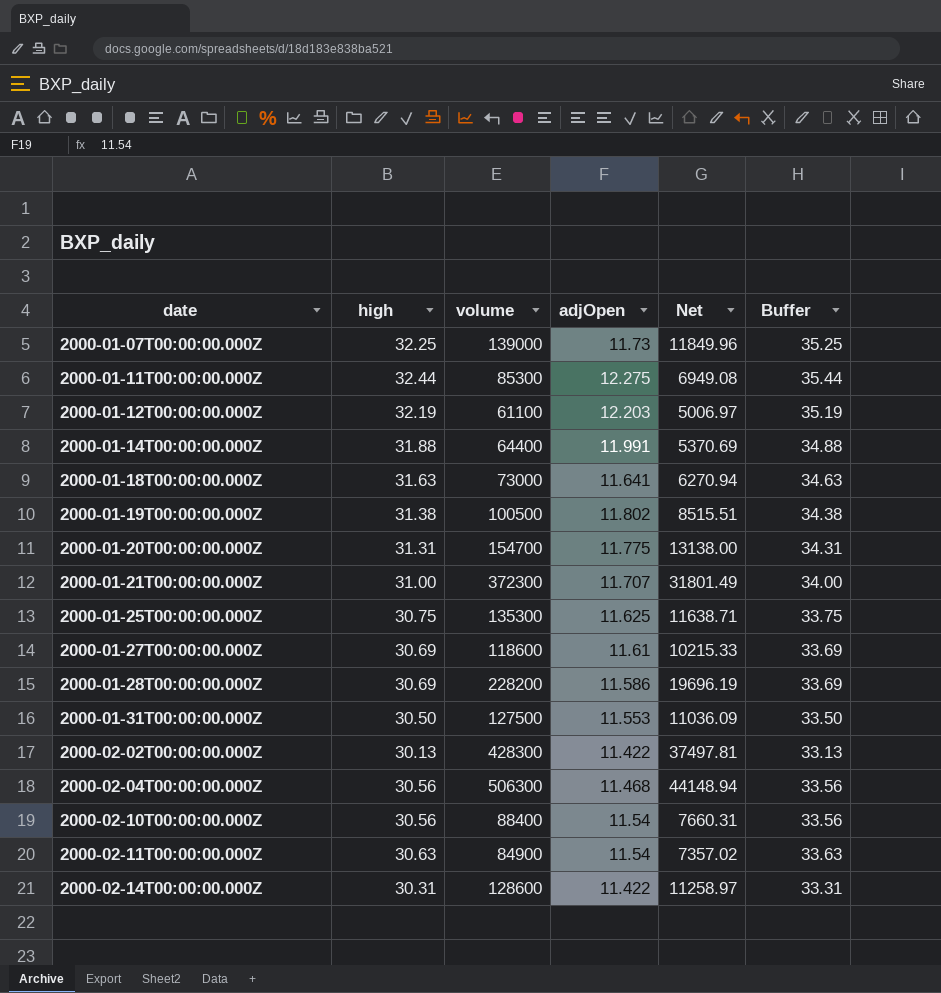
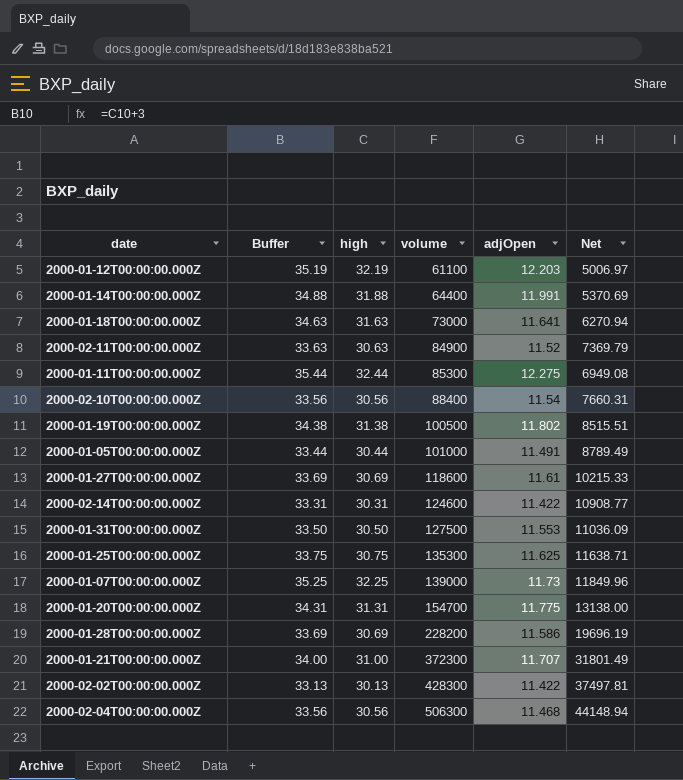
row order: date ascending -> volume ascending
column Buffer | position: 6 -> 2
2000-02-11T00:00:00.000Z | adjOpen: 11.54 -> 11.52
2000-02-11T00:00:00.000Z | Net: 7357.02 -> 7369.79
row 2000-01-05T00:00:00.000Z: none -> 33.44 | 30.44 | 101000 | 11.491 | 8789.49
2000-02-14T00:00:00.000Z | volume: 128600 -> 124600
2000-02-14T00:00:00.000Z | Net: 11258.97 -> 10908.77

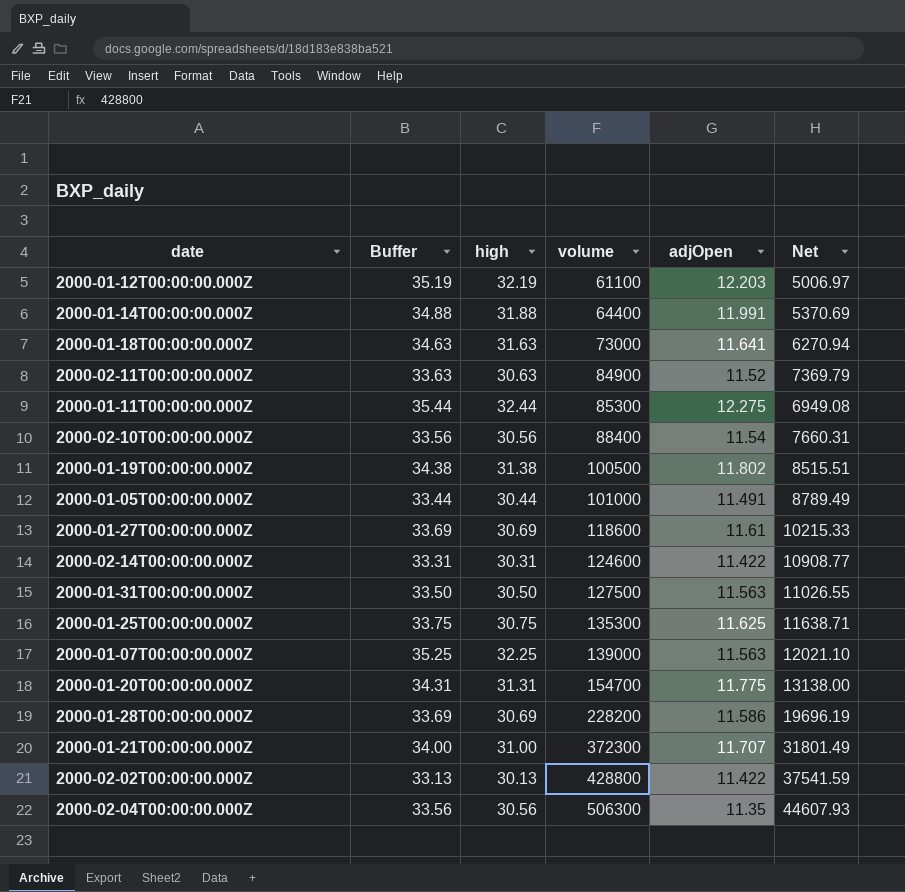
2000-01-31T00:00:00.000Z | adjOpen: 11.553 -> 11.563
2000-01-31T00:00:00.000Z | Net: 11036.09 -> 11026.55
2000-01-07T00:00:00.000Z | adjOpen: 11.73 -> 11.563
2000-01-07T00:00:00.000Z | Net: 11849.96 -> 12021.10
2000-02-02T00:00:00.000Z | volume: 428300 -> 428800
2000-02-02T00:00:00.000Z | Net: 37497.81 -> 37541.59
2000-02-04T00:00:00.000Z | adjOpen: 11.468 -> 11.35
2000-02-04T00:00:00.000Z | Net: 44148.94 -> 44607.93

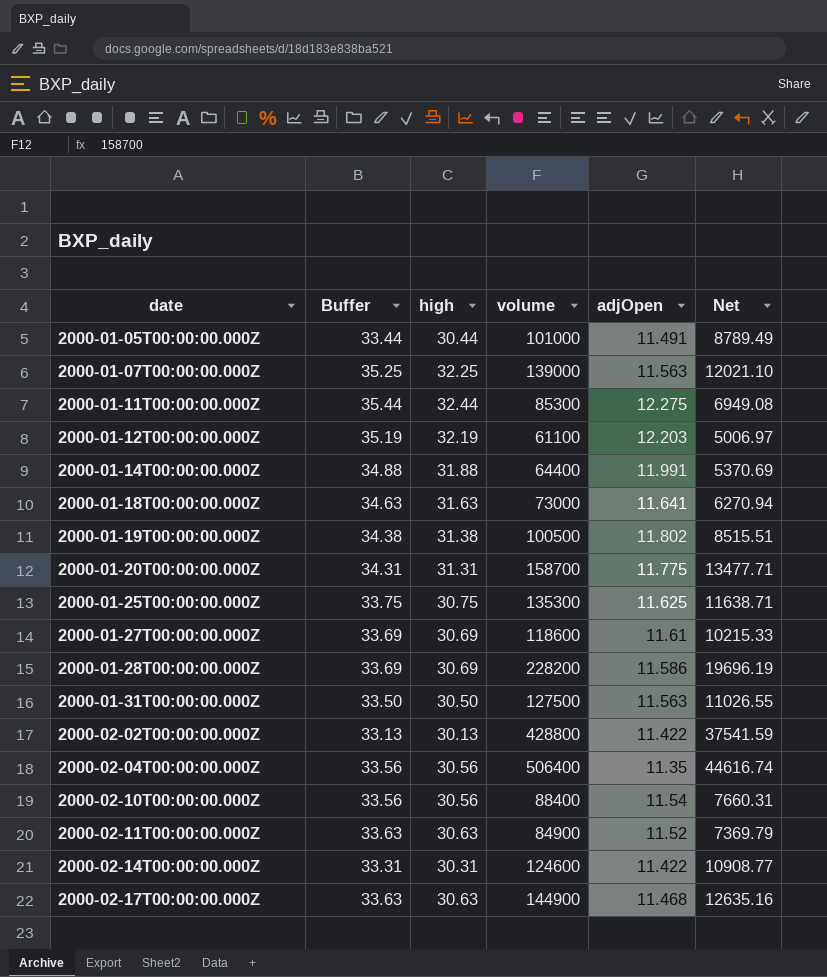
row order: volume ascending -> date ascending
row 2000-01-21T00:00:00.000Z: 34.00 | 31.00 | 372300 | 11.707 | 31801.49 -> none
2000-01-20T00:00:00.000Z | volume: 154700 -> 158700
2000-01-20T00:00:00.000Z | Net: 13138.00 -> 13477.71
2000-02-04T00:00:00.000Z | volume: 506300 -> 506400
2000-02-04T00:00:00.000Z | Net: 44607.93 -> 44616.74
row 2000-02-17T00:00:00.000Z: none -> 33.63 | 30.63 | 144900 | 11.468 | 12635.16

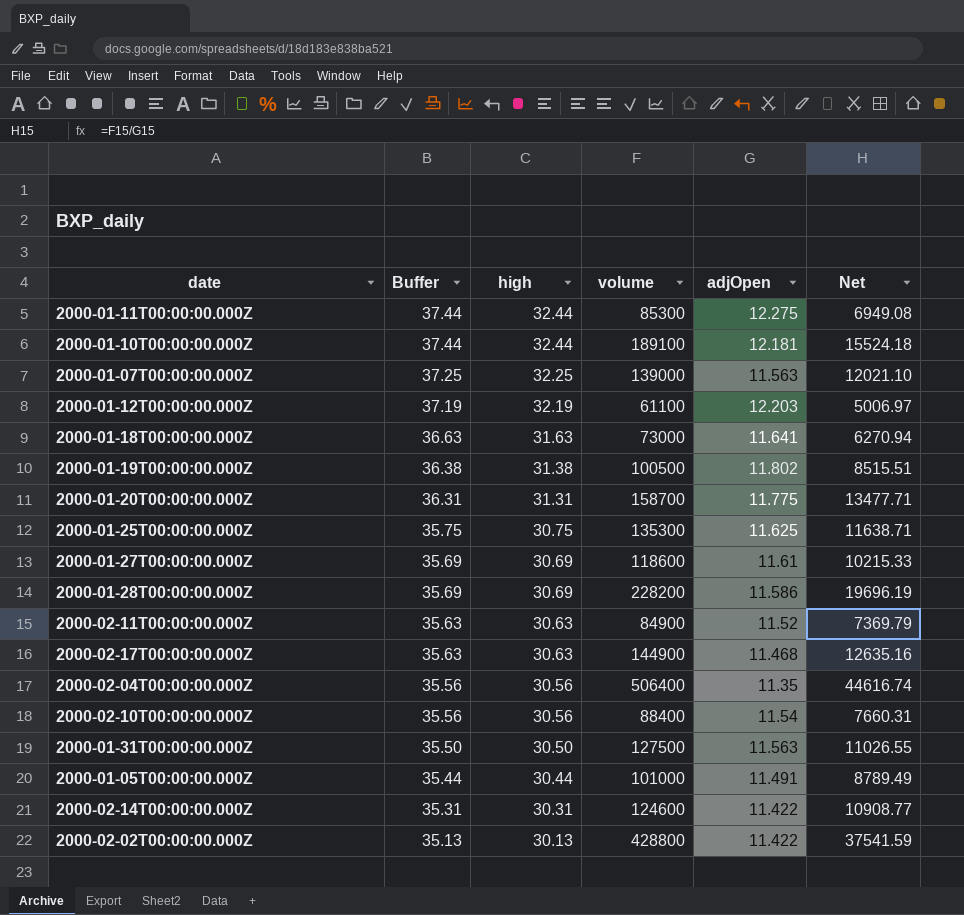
row order: date ascending -> Buffer descending
column Buffer | formula: [high] + 3 -> [high] + 5
row 2000-01-14T00:00:00.000Z: 34.88 | 31.88 | 64400 | 11.991 | 5370.69 -> none
row 2000-01-10T00:00:00.000Z: none -> 37.44 | 32.44 | 189100 | 12.181 | 15524.18

